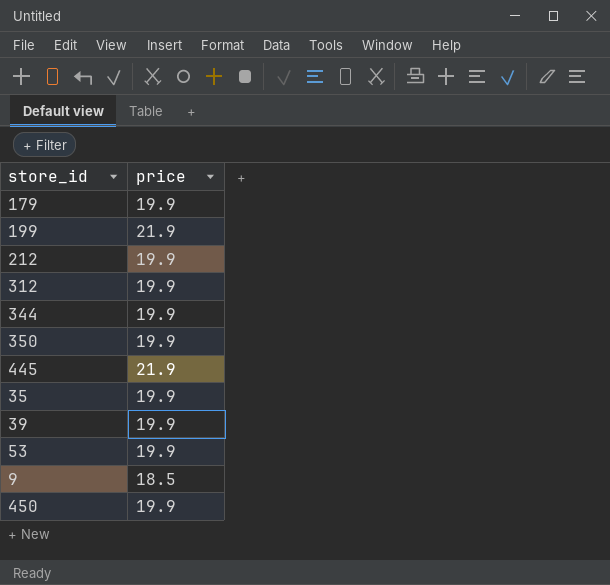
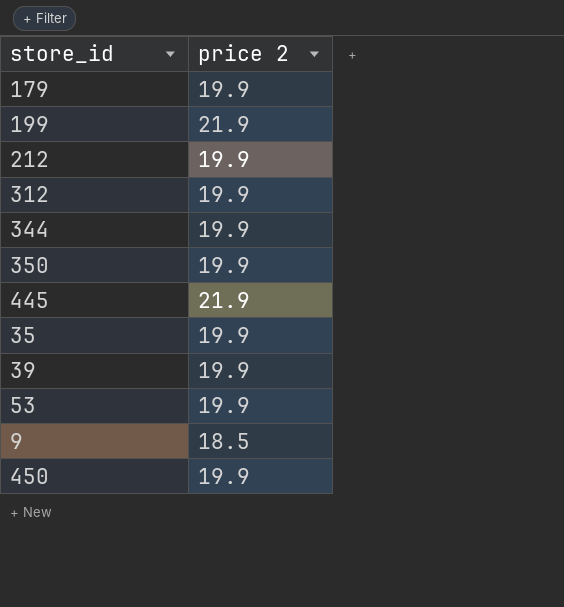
column name: price -> price 2

